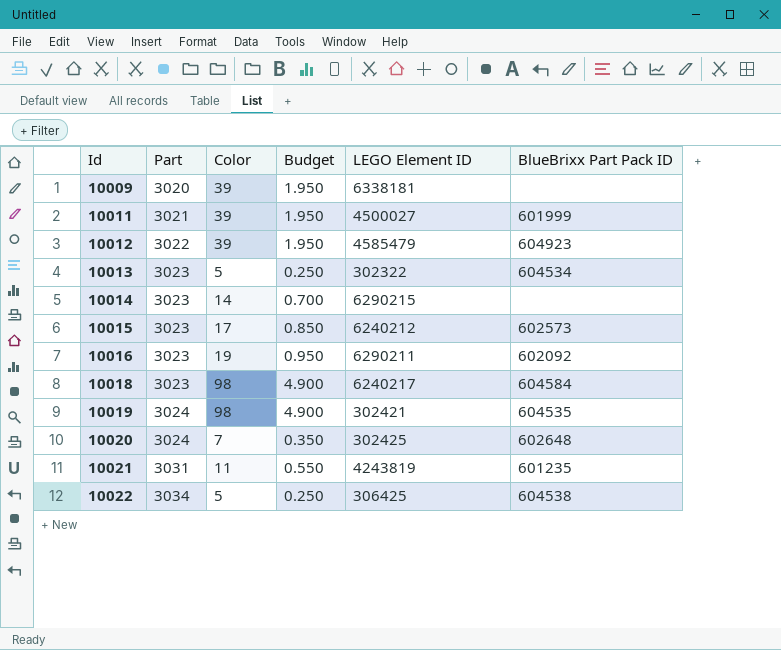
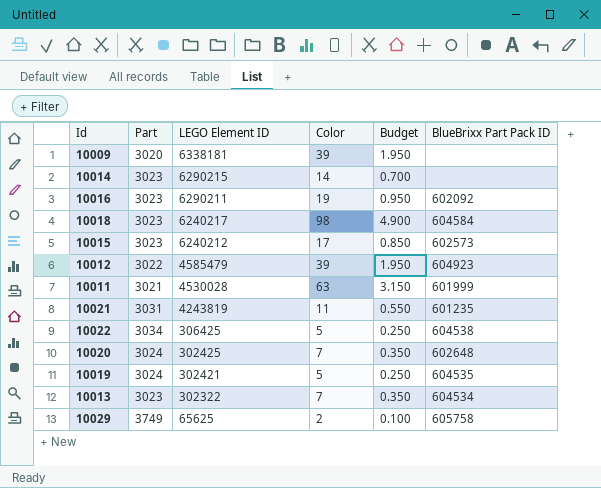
row order: Id ascending -> LEGO Element ID descending
column LEGO Element ID | position: 5 -> 3
10011 | LEGO Element ID: 4500027 -> 4530028
10011 | Color: 39 -> 63
10011 | Budget: 1.950 -> 3.150
10019 | Color: 98 -> 5
10019 | Budget: 4.900 -> 0.250
10013 | Color: 5 -> 7
10013 | Budget: 0.250 -> 0.350
row 10029: none -> 3749 | 65625 | 2 | 0.100 | 605758

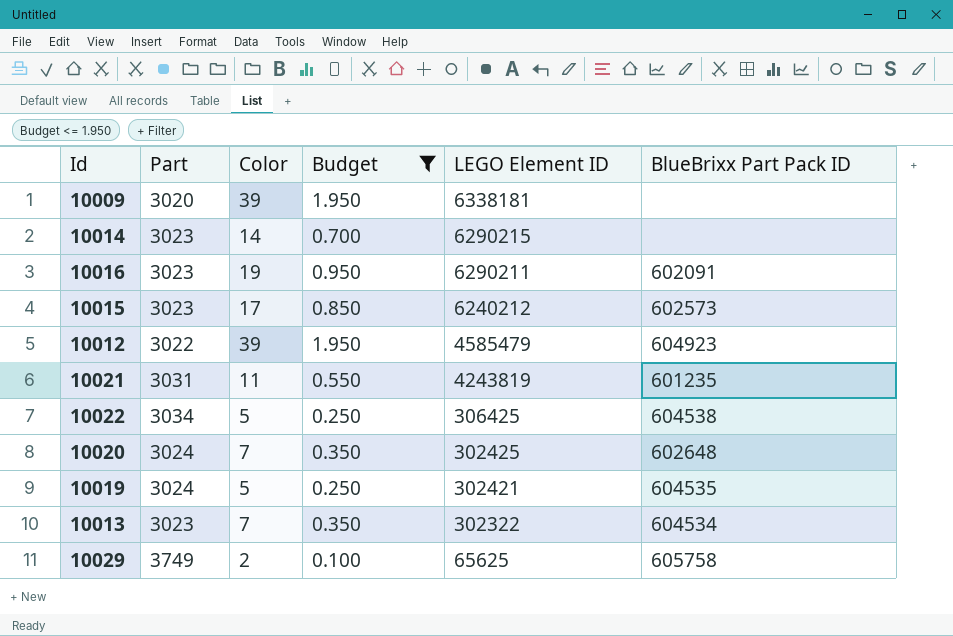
filter: none -> Budget <= 1.950
column LEGO Element ID | position: 3 -> 5
10016 | BlueBrixx Part Pack ID: 602092 -> 602091

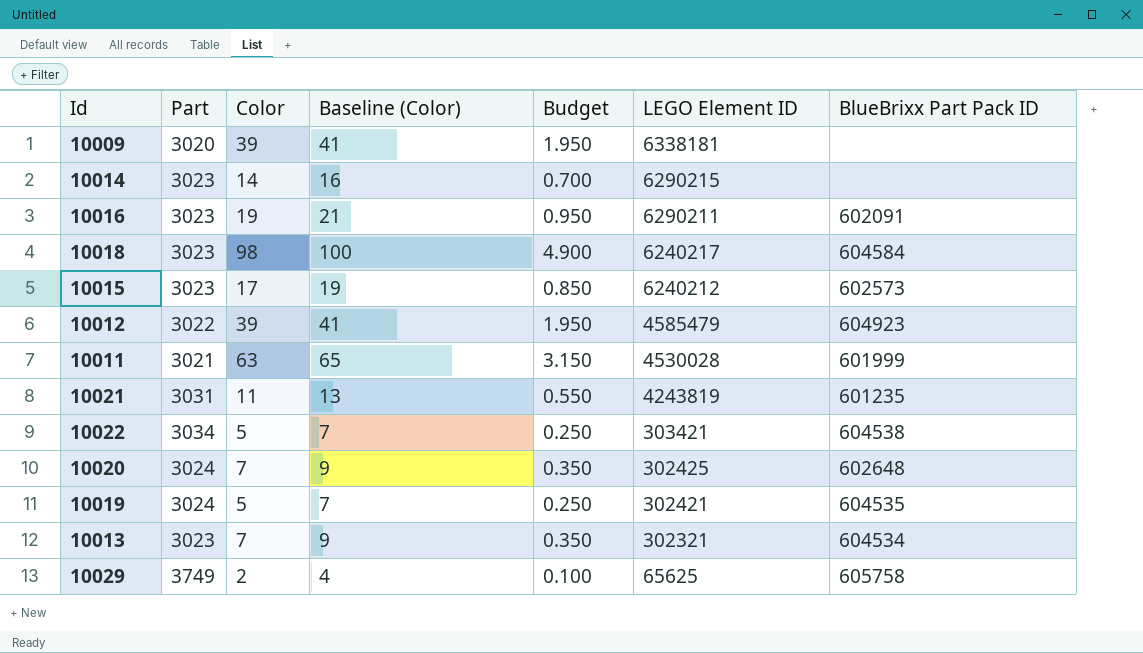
filter: Budget <= 1.950 -> none
column Baseline (Color) | formula: none -> [Color] + 2
10022 | LEGO Element ID: 306425 -> 303421
10013 | LEGO Element ID: 302322 -> 302321

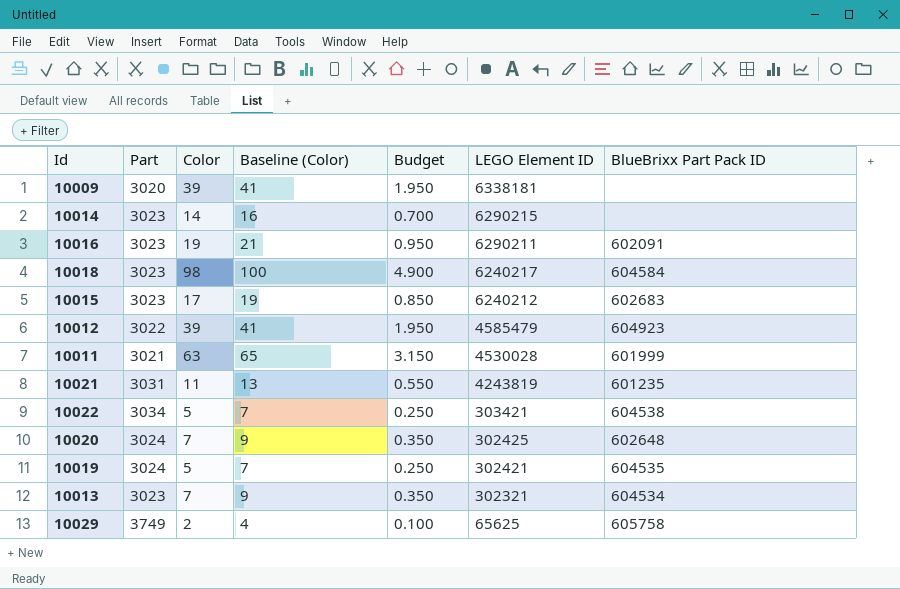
10015 | BlueBrixx Part Pack ID: 602573 -> 602683

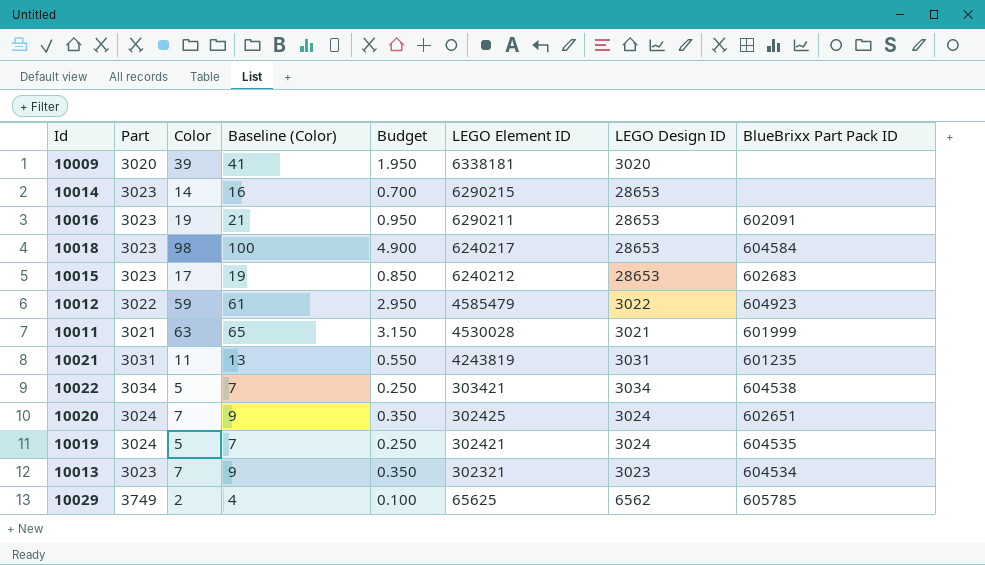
column LEGO Design ID | position: none -> 7
10012 | Color: 39 -> 59
10012 | Baseline (Color): 41 -> 61
10012 | Budget: 1.950 -> 2.950
10020 | BlueBrixx Part Pack ID: 602648 -> 602651
10029 | BlueBrixx Part Pack ID: 605758 -> 605785

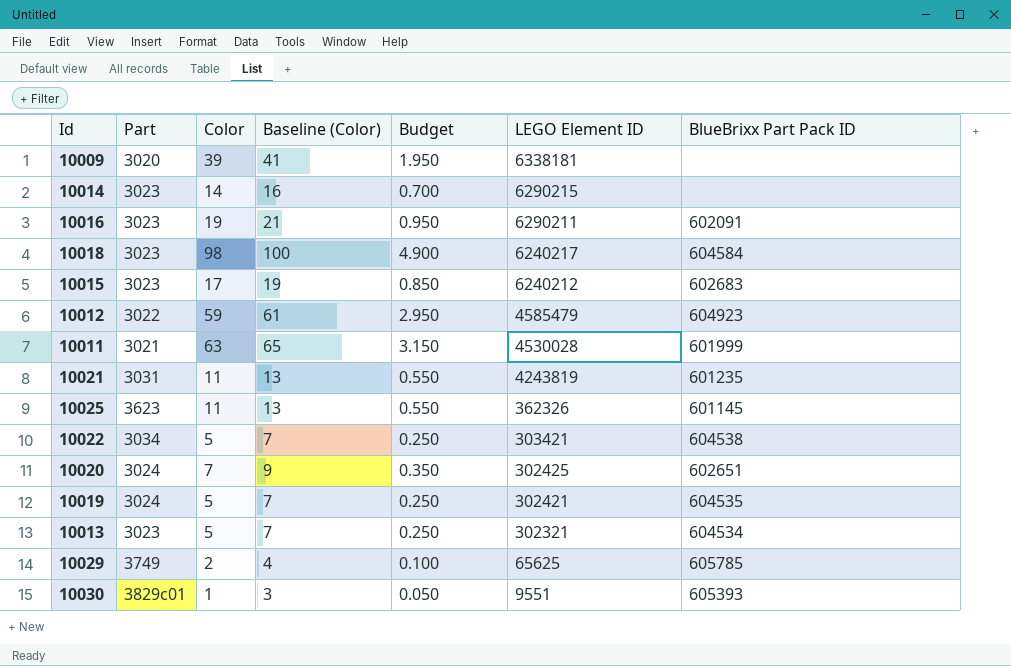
column LEGO Design ID | position: 7 -> none
row 10025: none -> 3623 | 11 | 13 | 0.550 | 362326 | 601145
10013 | Color: 7 -> 5
10013 | Baseline (Color): 9 -> 7
10013 | Budget: 0.350 -> 0.250
row 10030: none -> 3829c01 | 1 | 3 | 0.050 | 9551 | 605393

